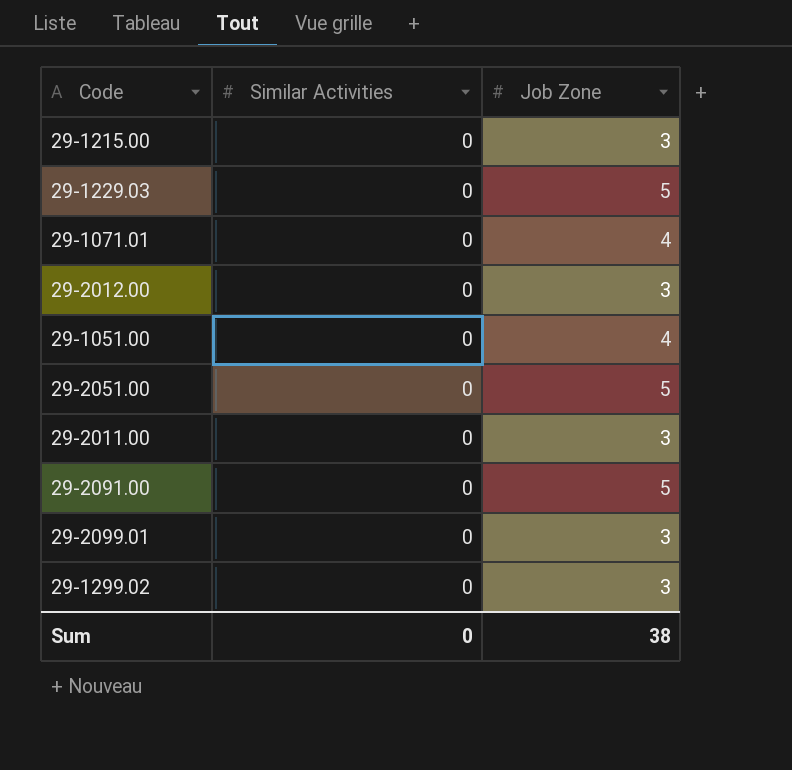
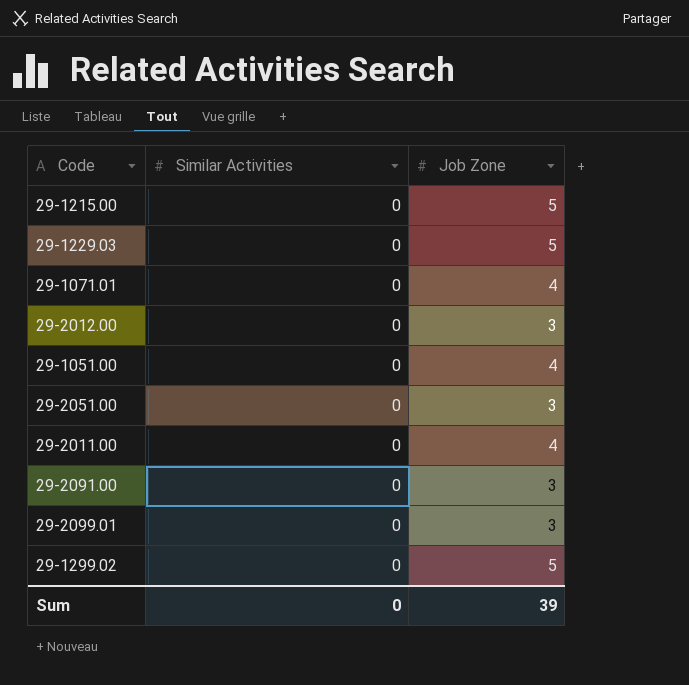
29-1215.00 | Job Zone: 3 -> 5
29-2051.00 | Job Zone: 5 -> 3
29-2011.00 | Job Zone: 3 -> 4
29-2091.00 | Job Zone: 5 -> 3
29-1299.02 | Job Zone: 3 -> 5
Sum | Job Zone: 38 -> 39

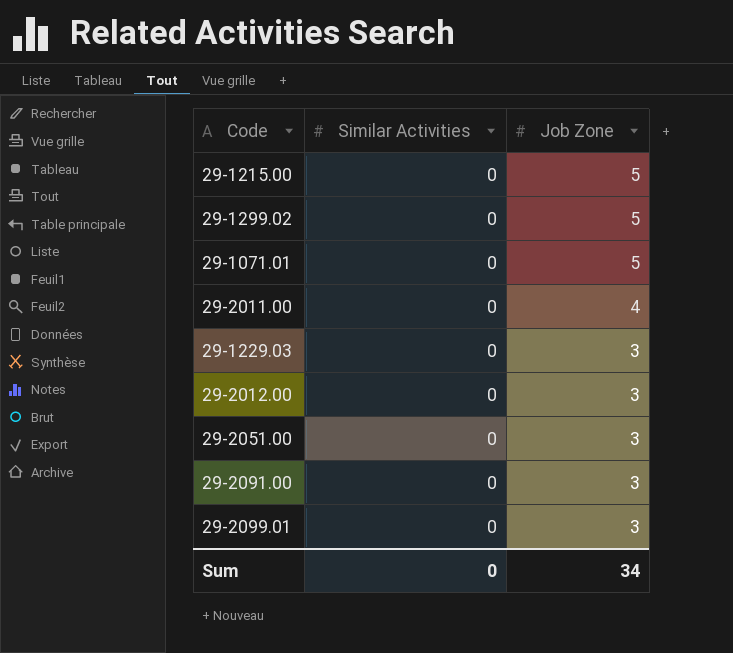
row order: none -> Job Zone descending
row 29-1051.00: 0 | 4 -> none
29-1071.01 | Job Zone: 4 -> 5
29-1229.03 | Job Zone: 5 -> 3
Sum | Job Zone: 39 -> 34

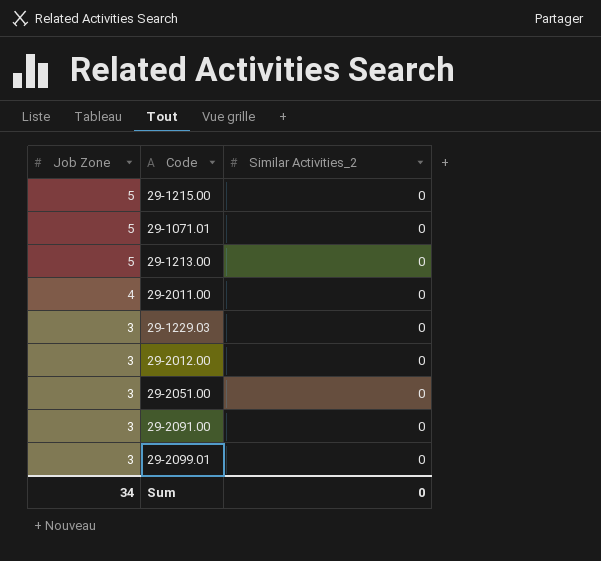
column Job Zone | position: 3 -> 1
column name: Similar Activities -> Similar Activities_2
row 29-1299.02: 0 | 5 -> none
row 29-1213.00: none -> 5 | 0

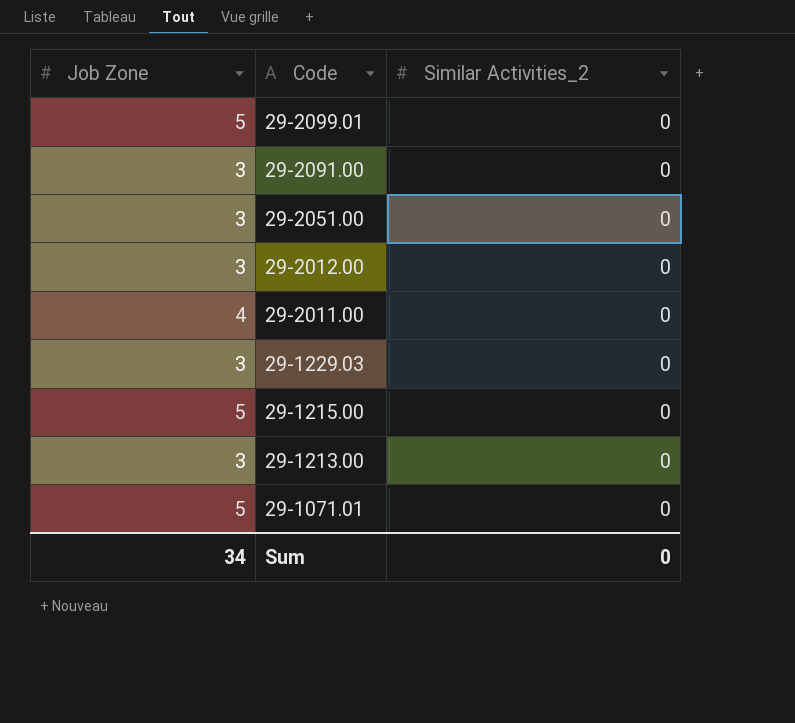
row order: Job Zone descending -> Code descending
29-2099.01 | Job Zone: 3 -> 5
29-1213.00 | Job Zone: 5 -> 3

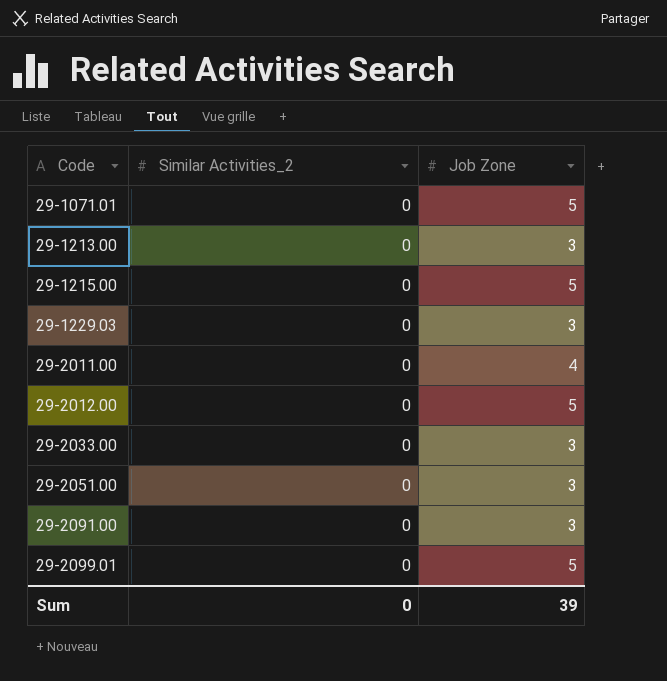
row order: Code descending -> Code ascending
column Job Zone | position: 1 -> 3
29-2012.00 | Job Zone: 3 -> 5
row 29-2033.00: none -> 0 | 3
Sum | Job Zone: 34 -> 39

